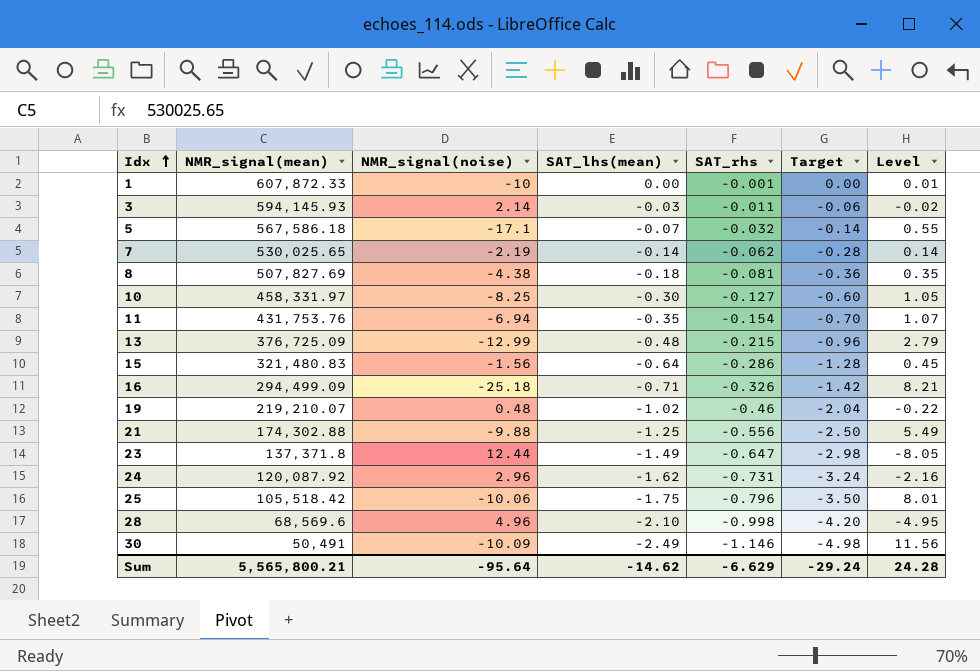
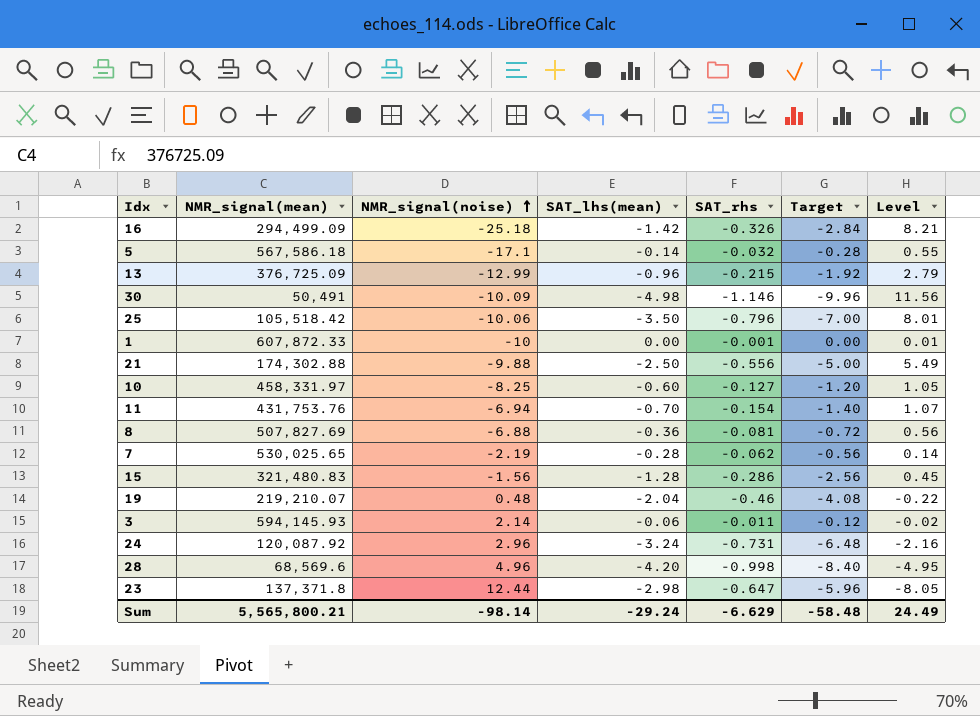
row order: Idx ascending -> NMR_signal(noise) ascending
16 | SAT_lhs(mean): -0.71 -> -1.42
16 | Target: -1.42 -> -2.84
5 | SAT_lhs(mean): -0.07 -> -0.14
5 | Target: -0.14 -> -0.28
13 | SAT_lhs(mean): -0.48 -> -0.96
13 | Target: -0.96 -> -1.92
30 | SAT_lhs(mean): -2.49 -> -4.98
30 | Target: -4.98 -> -9.96
25 | SAT_lhs(mean): -1.75 -> -3.50
25 | Target: -3.50 -> -7.00
21 | SAT_lhs(mean): -1.25 -> -2.50
21 | Target: -2.50 -> -5.00
10 | SAT_lhs(mean): -0.30 -> -0.60
10 | Target: -0.60 -> -1.20
11 | SAT_lhs(mean): -0.35 -> -0.70
11 | Target: -0.70 -> -1.40
8 | NMR_signal(noise): -4.38 -> -6.88
8 | SAT_lhs(mean): -0.18 -> -0.36
8 | Target: -0.36 -> -0.72
8 | Level: 0.35 -> 0.56
7 | SAT_lhs(mean): -0.14 -> -0.28
7 | Target: -0.28 -> -0.56
15 | SAT_lhs(mean): -0.64 -> -1.28
15 | Target: -1.28 -> -2.56
19 | SAT_lhs(mean): -1.02 -> -2.04
19 | Target: -2.04 -> -4.08
3 | SAT_lhs(mean): -0.03 -> -0.06
3 | Target: -0.06 -> -0.12
24 | SAT_lhs(mean): -1.62 -> -3.24
24 | Target: -3.24 -> -6.48
28 | SAT_lhs(mean): -2.10 -> -4.20
28 | Target: -4.20 -> -8.40
23 | SAT_lhs(mean): -1.49 -> -2.98
23 | Target: -2.98 -> -5.96
Sum | NMR_signal(noise): -95.64 -> -98.14
Sum | SAT_lhs(mean): -14.62 -> -29.24
Sum | Target: -29.24 -> -58.48
Sum | Level: 24.28 -> 24.49

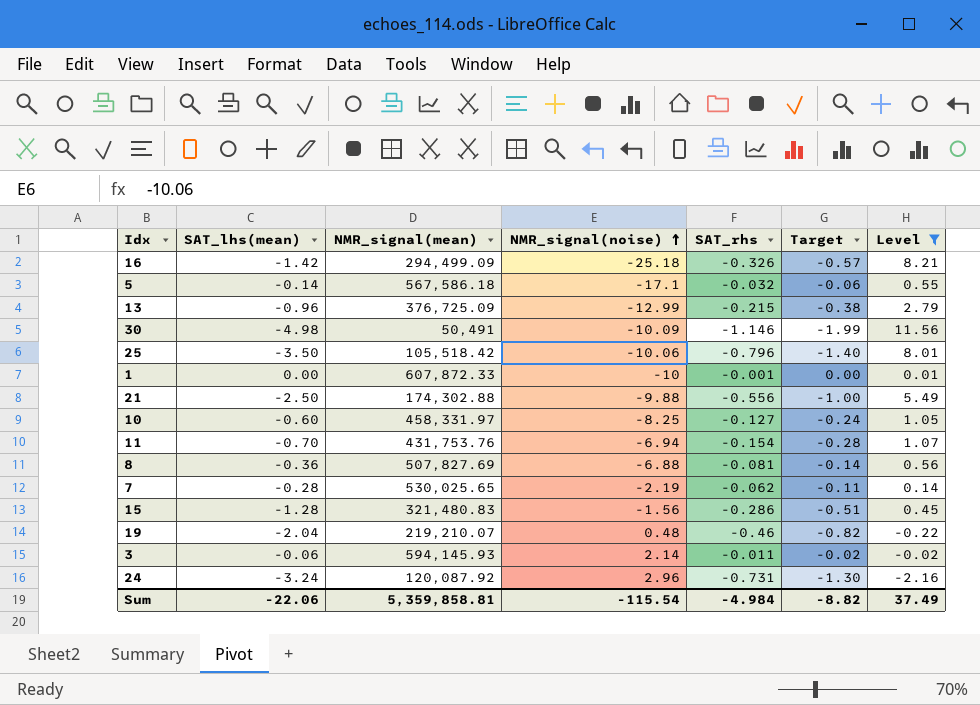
filter: none -> Level >= -2.16
column SAT_lhs(mean) | position: 4 -> 2
column Target | formula: [SAT_lhs(mean)] * 2 -> [SAT_lhs(mean)] * 0.4
Sum | SAT_lhs(mean): -29.24 -> -22.06
Sum | NMR_signal(mean): 5,565,800.21 -> 5,359,858.81
Sum | NMR_signal(noise): -98.14 -> -115.54
Sum | SAT_rhs: -6.629 -> -4.984
Sum | Target: -58.48 -> -8.82
Sum | Level: 24.49 -> 37.49

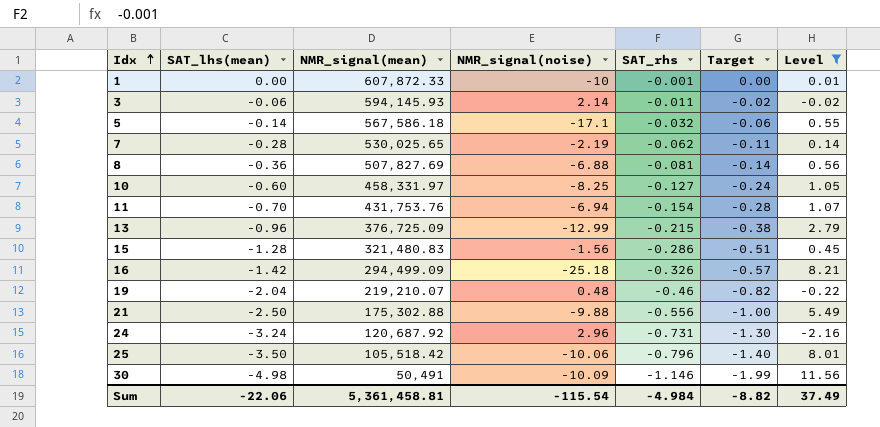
row order: NMR_signal(noise) ascending -> Idx ascending
21 | NMR_signal(mean): 174,302.88 -> 175,302.88
24 | NMR_signal(mean): 120,087.92 -> 120,687.92
Sum | NMR_signal(mean): 5,359,858.81 -> 5,361,458.81

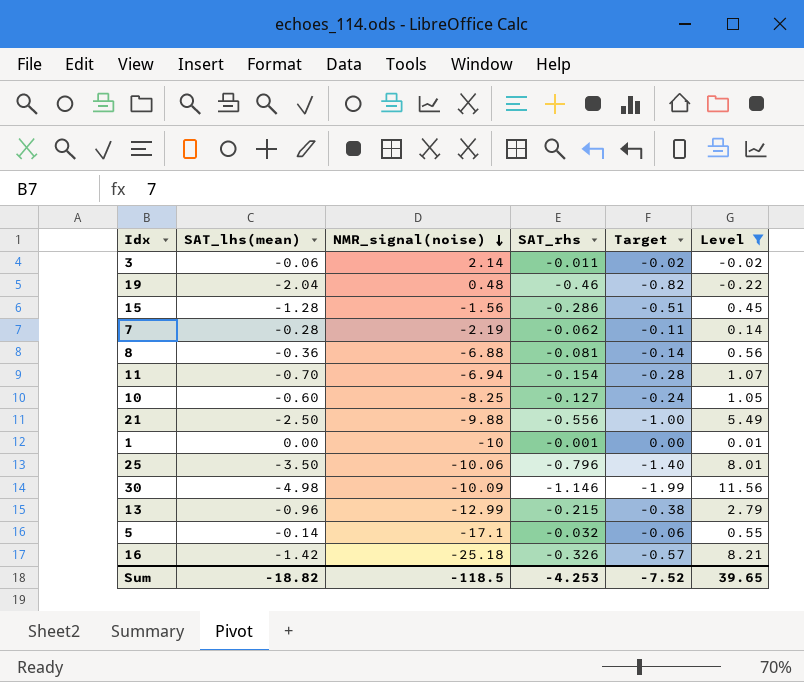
row order: Idx ascending -> NMR_signal(noise) descending
column NMR_signal(mean) | position: 3 -> none
row 24: -3.24 | 120,687.92 | 2.96 | -0.731 | -1.30 | -2.16 -> none
Sum | SAT_lhs(mean): -22.06 -> -18.82
Sum | NMR_signal(noise): -115.54 -> -118.5
Sum | SAT_rhs: -4.984 -> -4.253
Sum | Target: -8.82 -> -7.52
Sum | Level: 37.49 -> 39.65

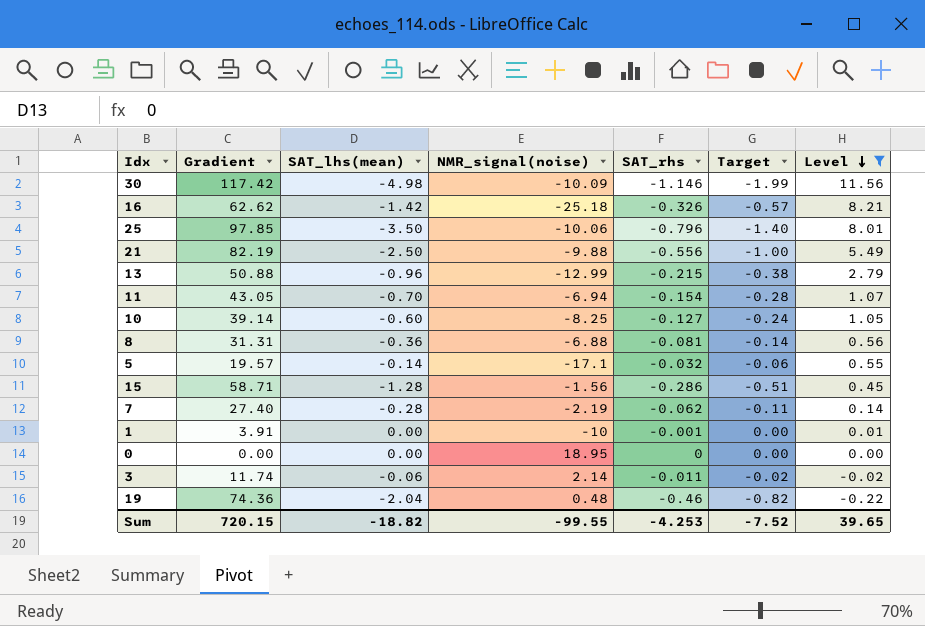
row order: NMR_signal(noise) descending -> Level descending
column Gradient | position: none -> 2
row 0: none -> 0.00 | 0.00 | 18.95 | 0 | 0.00 | 0.00
Sum | NMR_signal(noise): -118.5 -> -99.55

